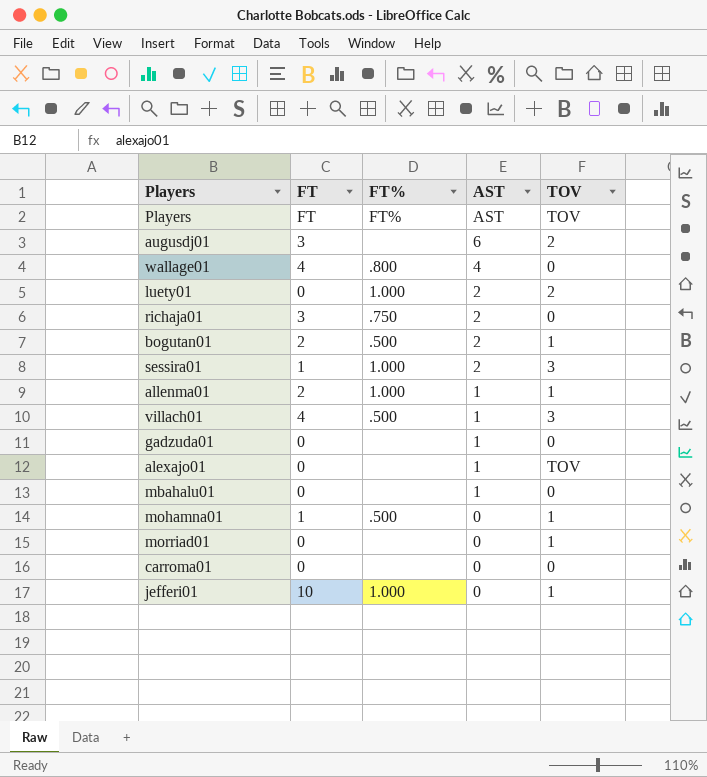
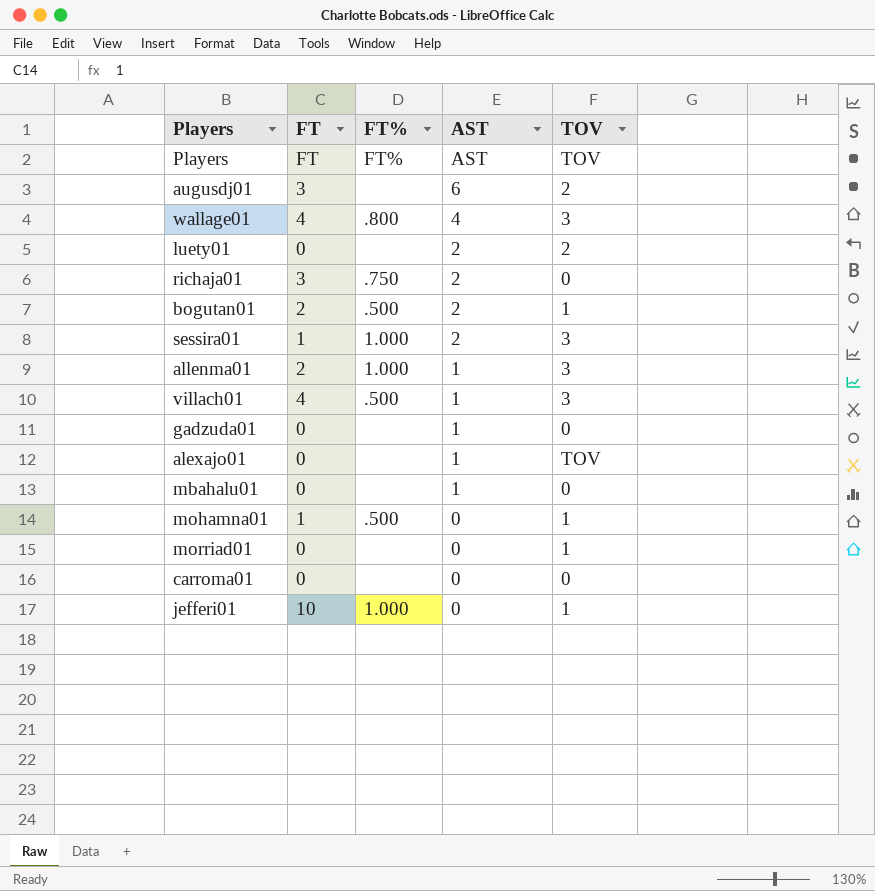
wallage01 | TOV: 0 -> 3
luety01 | FT%: 1.000 -> none
allenma01 | TOV: 1 -> 3

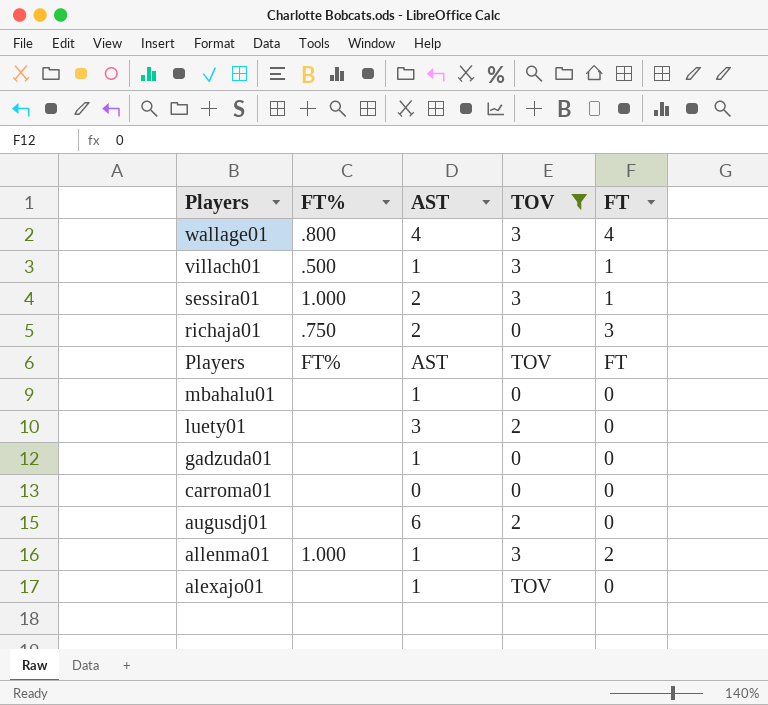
filter: none -> TOV != 1
row order: AST descending -> Players descending
column FT | position: 2 -> 5
villach01 | FT: 4 -> 1
luety01 | AST: 2 -> 3
augusdj01 | FT: 3 -> 0

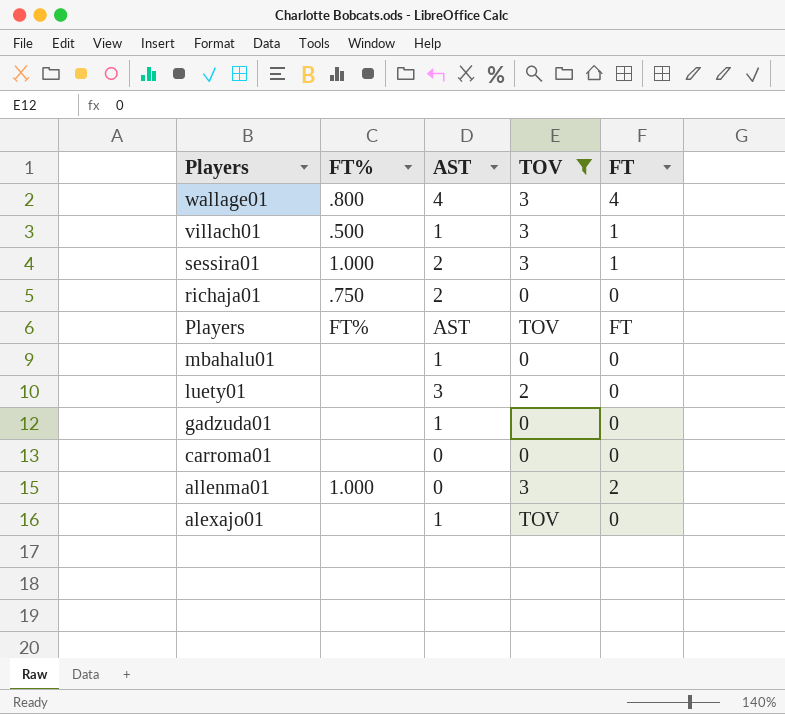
row augusdj01: none | 6 | 2 | 0 -> none
richaja01 | FT: 3 -> 0
allenma01 | AST: 1 -> 0

